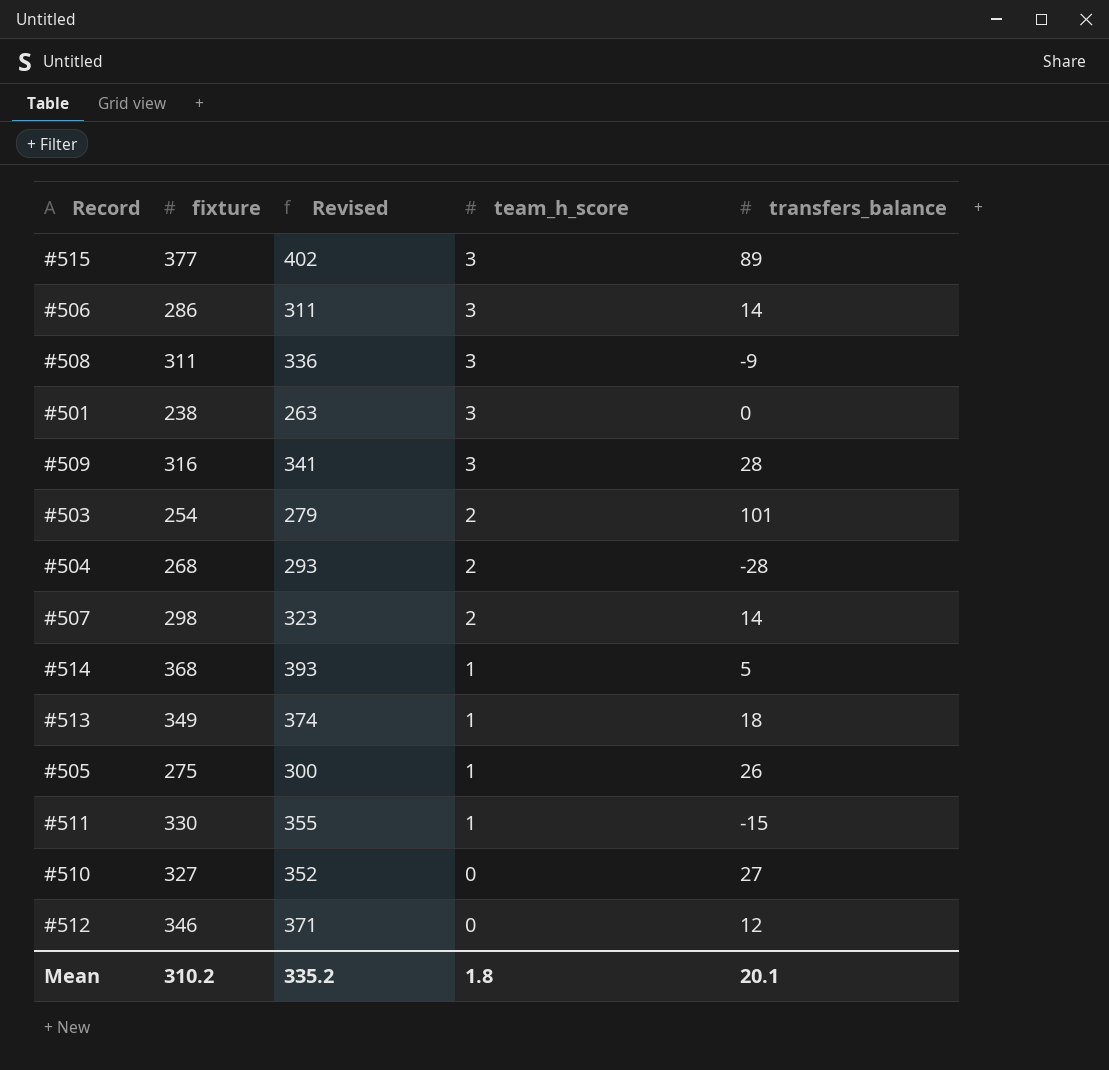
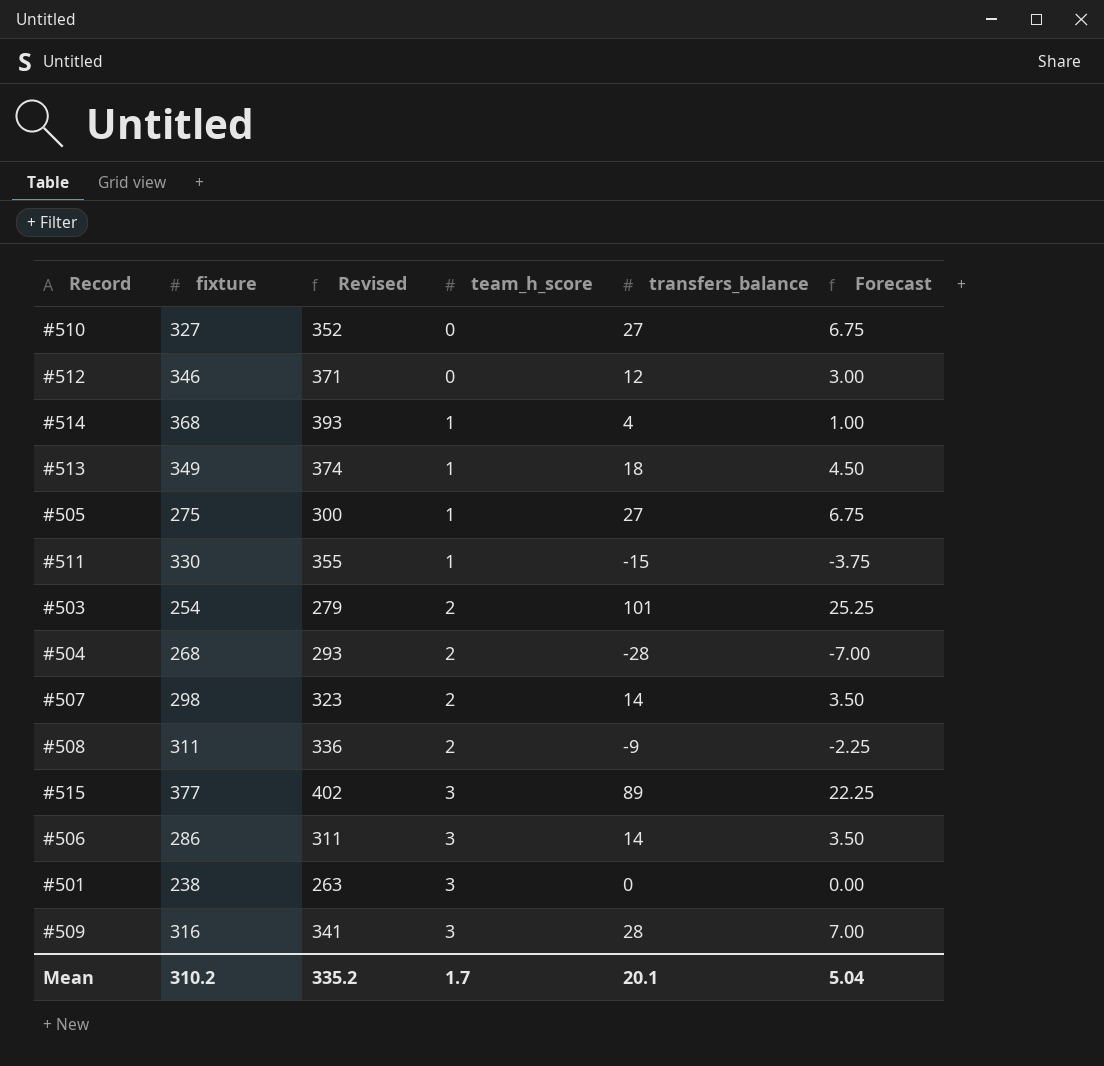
row order: team_h_score descending -> team_h_score ascending
column Forecast | formula: none -> [transfers_balance] * 0.25
#514 | transfers_balance: 5 -> 4
#505 | transfers_balance: 26 -> 27
#508 | team_h_score: 3 -> 2
Mean | team_h_score: 1.8 -> 1.7

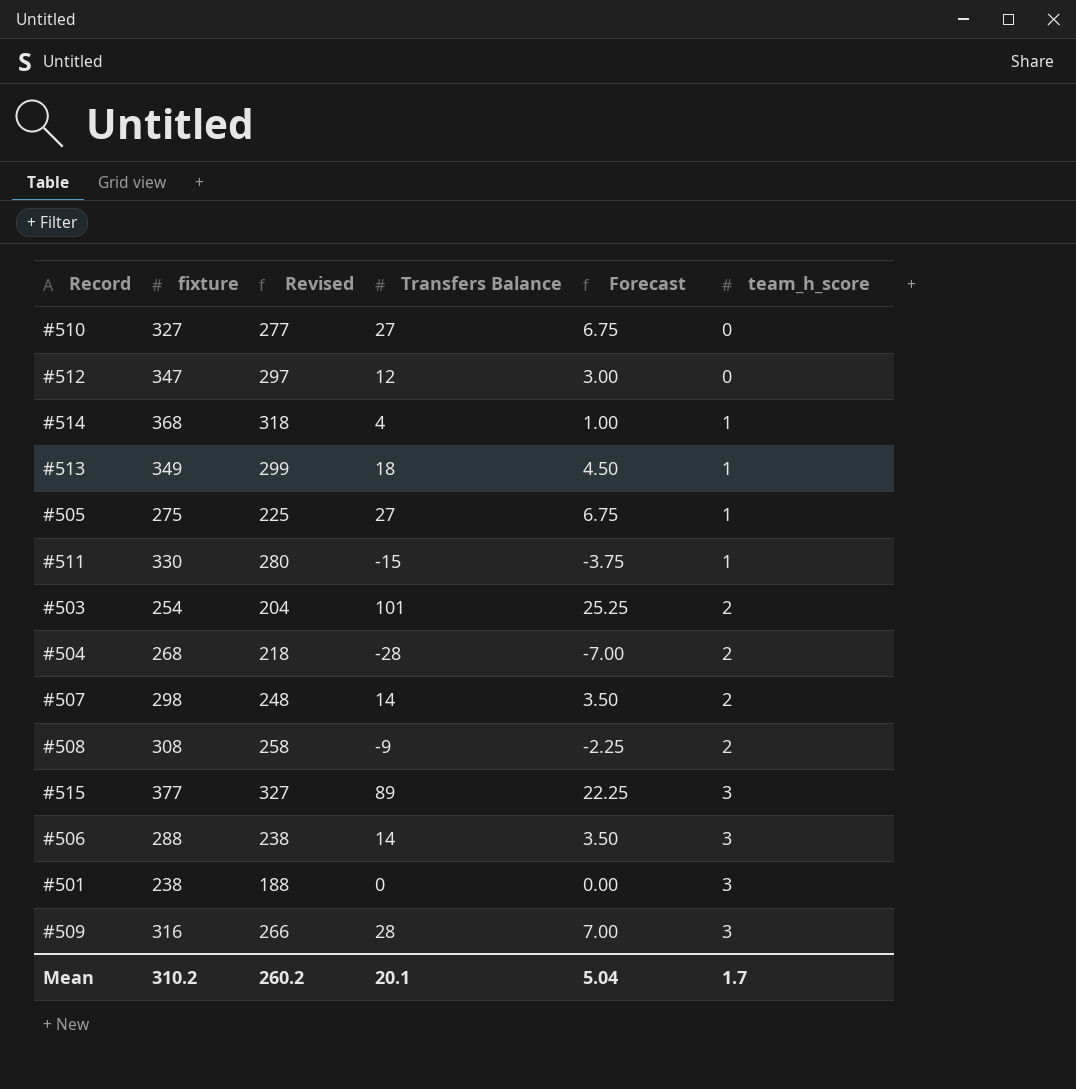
column Revised | formula: [fixture] + 25 -> [fixture] - 50
column name: transfers_balance -> Transfers Balance
column team_h_score | position: 4 -> 6
#512 | fixture: 346 -> 347
#508 | fixture: 311 -> 308
#506 | fixture: 286 -> 288
Mean | Revised: 335.2 -> 260.2

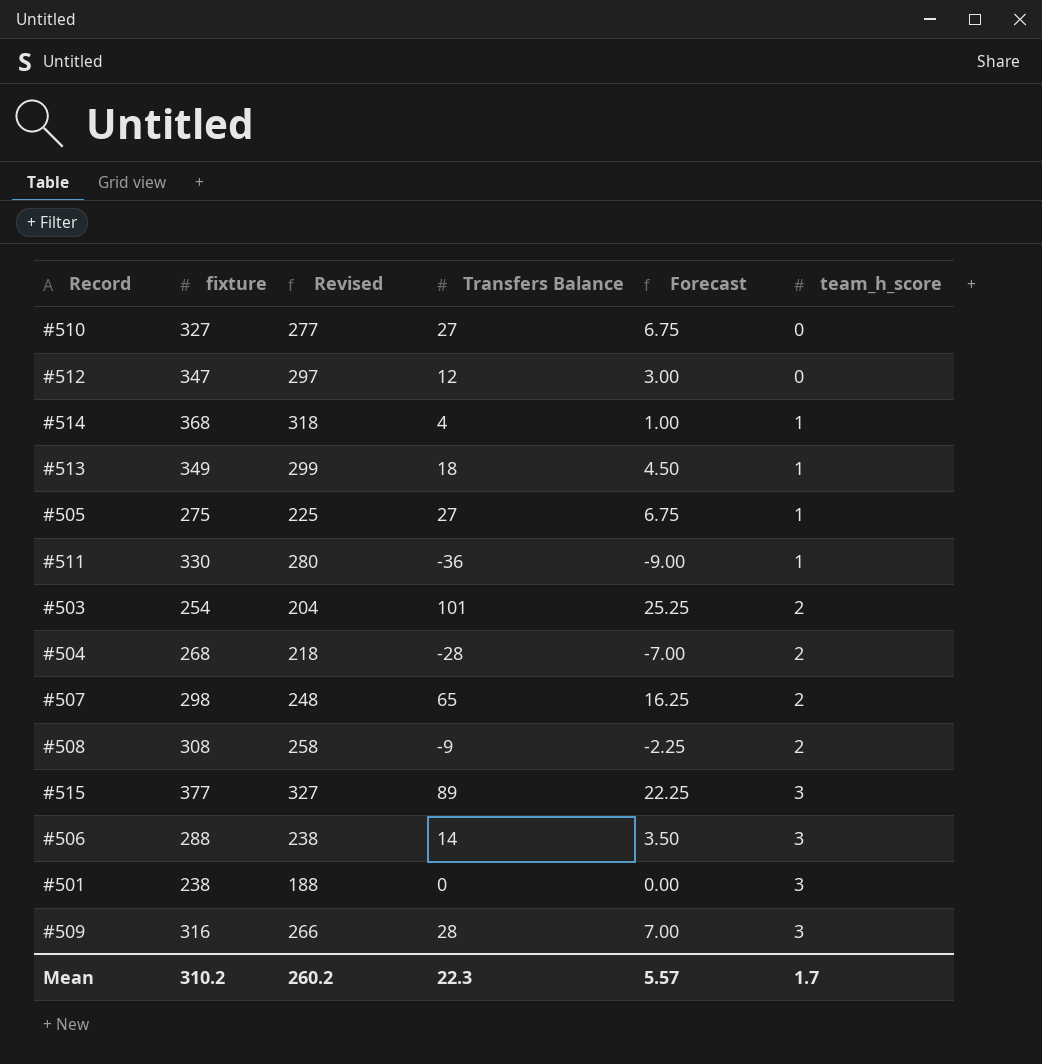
#511 | Transfers Balance: -15 -> -36
#511 | Forecast: -3.75 -> -9.00
#507 | Transfers Balance: 14 -> 65
#507 | Forecast: 3.50 -> 16.25
Mean | Transfers Balance: 20.1 -> 22.3
Mean | Forecast: 5.04 -> 5.57

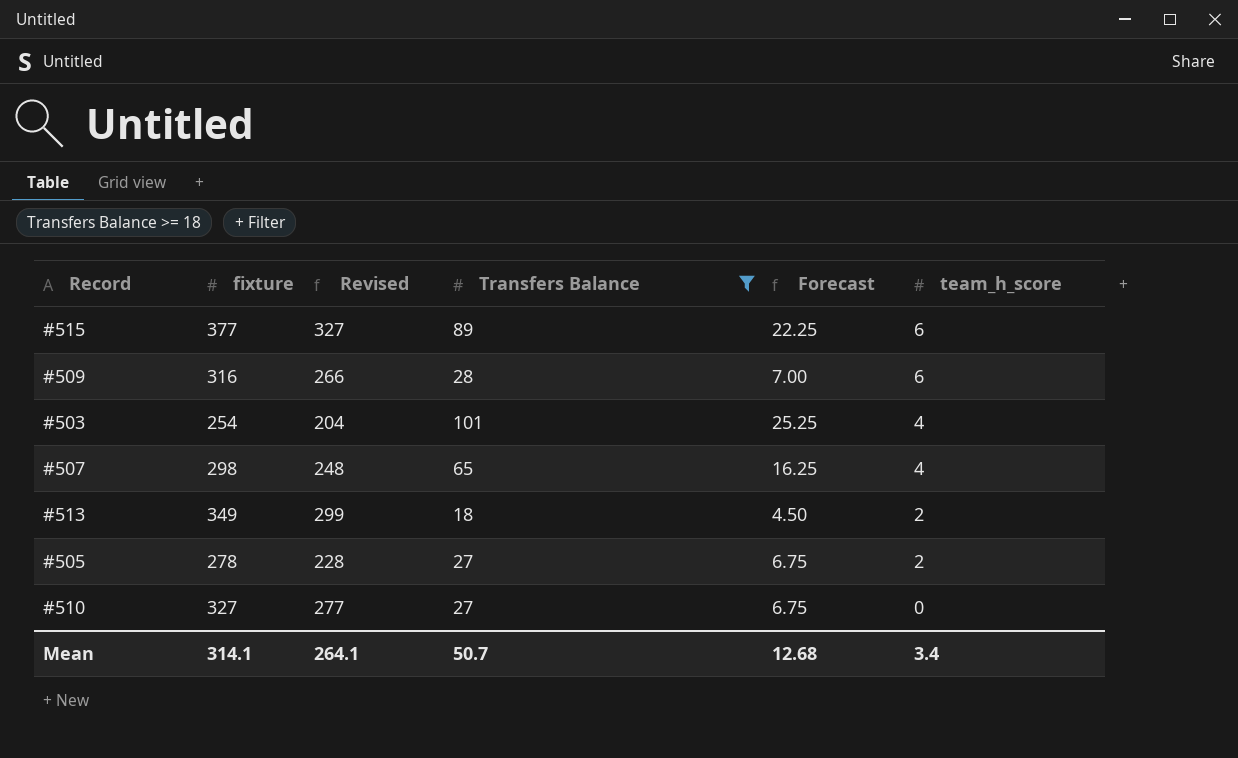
filter: none -> Transfers Balance >= 18
row order: team_h_score ascending -> team_h_score descending
#515 | team_h_score: 3 -> 6
#509 | team_h_score: 3 -> 6
#503 | team_h_score: 2 -> 4
#507 | team_h_score: 2 -> 4
#513 | team_h_score: 1 -> 2
#505 | fixture: 275 -> 278
#505 | Revised: 225 -> 228
#505 | team_h_score: 1 -> 2
Mean | fixture: 310.2 -> 314.1
Mean | Revised: 260.2 -> 264.1
Mean | Transfers Balance: 22.3 -> 50.7
Mean | Forecast: 5.57 -> 12.68
Mean | team_h_score: 1.7 -> 3.4

